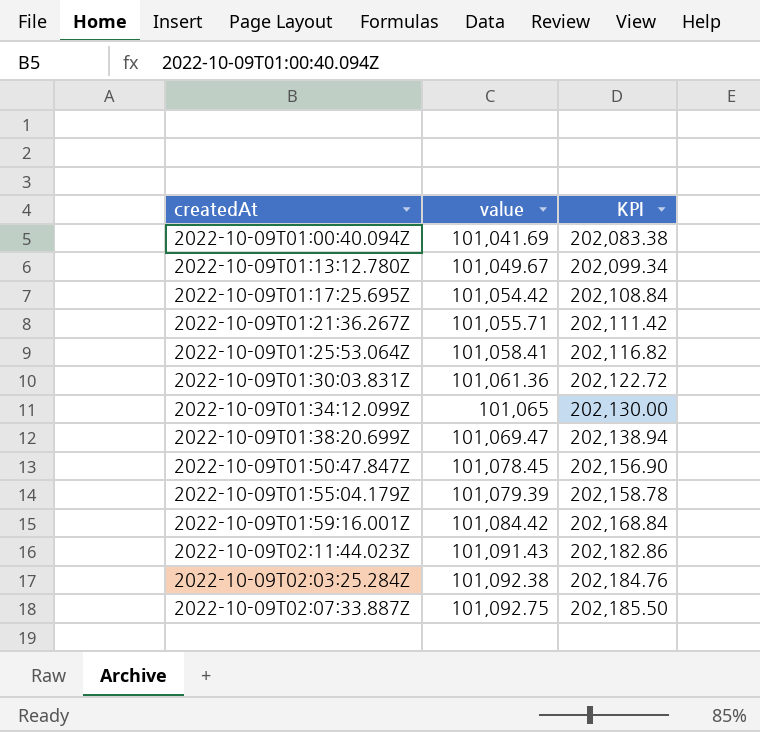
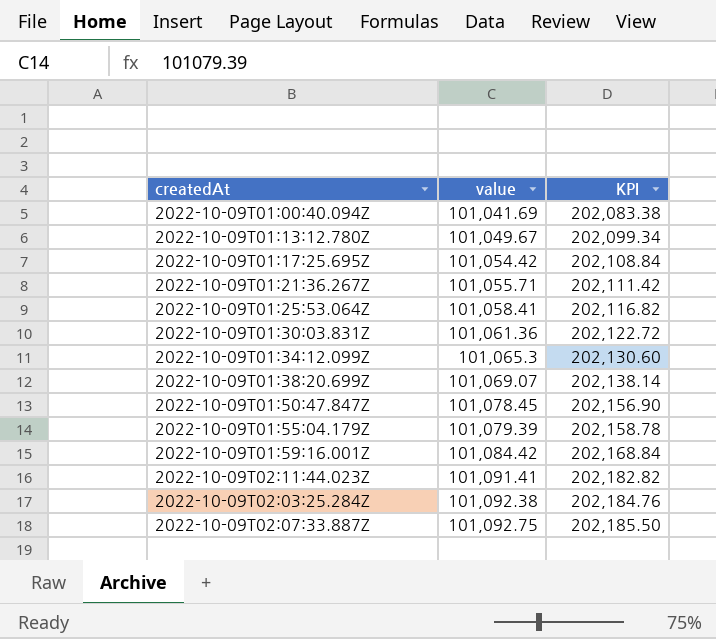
2022-10-09T01:34:12.099Z | value: 101,065 -> 101,065.3
2022-10-09T01:34:12.099Z | KPI: 202,130.00 -> 202,130.60
2022-10-09T01:38:20.699Z | value: 101,069.47 -> 101,069.07
2022-10-09T01:38:20.699Z | KPI: 202,138.94 -> 202,138.14
2022-10-09T02:11:44.023Z | value: 101,091.43 -> 101,091.41
2022-10-09T02:11:44.023Z | KPI: 202,182.86 -> 202,182.82

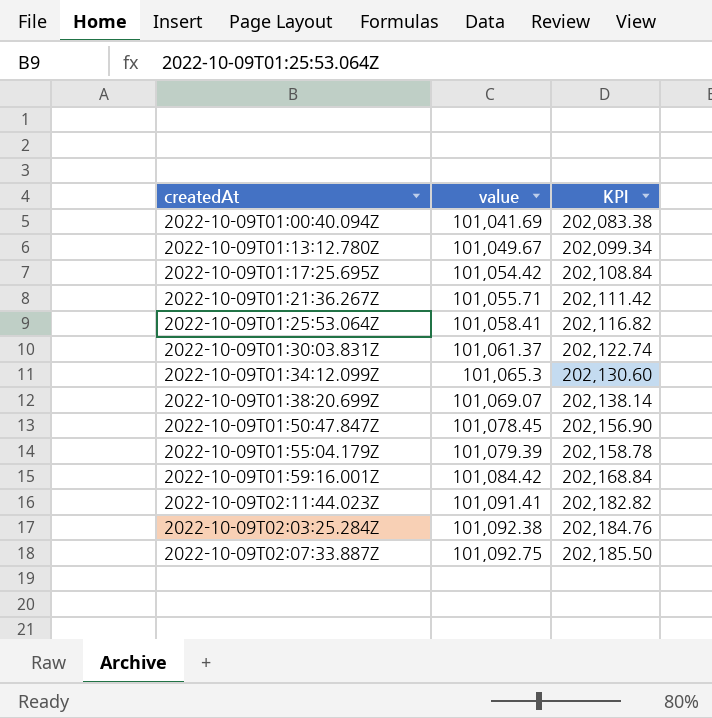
2022-10-09T01:30:03.831Z | value: 101,061.36 -> 101,061.37
2022-10-09T01:30:03.831Z | KPI: 202,122.72 -> 202,122.74

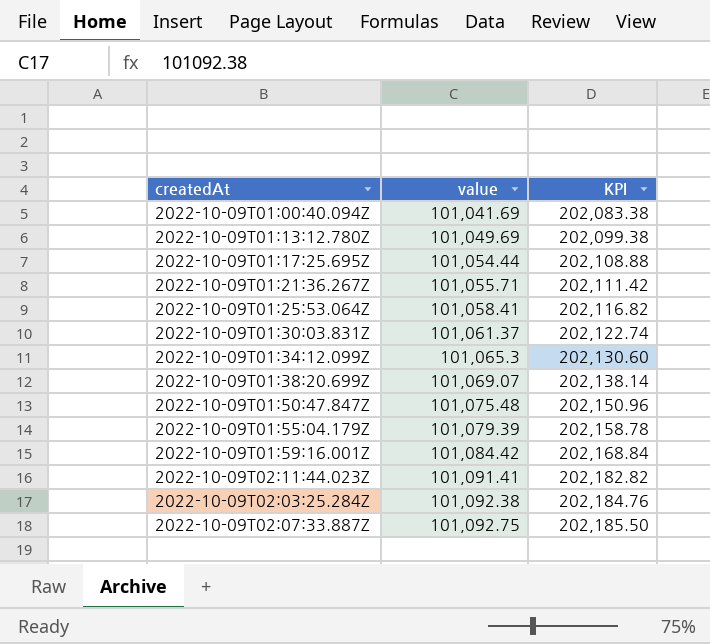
2022-10-09T01:13:12.780Z | value: 101,049.67 -> 101,049.69
2022-10-09T01:13:12.780Z | KPI: 202,099.34 -> 202,099.38
2022-10-09T01:17:25.695Z | value: 101,054.42 -> 101,054.44
2022-10-09T01:17:25.695Z | KPI: 202,108.84 -> 202,108.88
2022-10-09T01:50:47.847Z | value: 101,078.45 -> 101,075.48
2022-10-09T01:50:47.847Z | KPI: 202,156.90 -> 202,150.96

